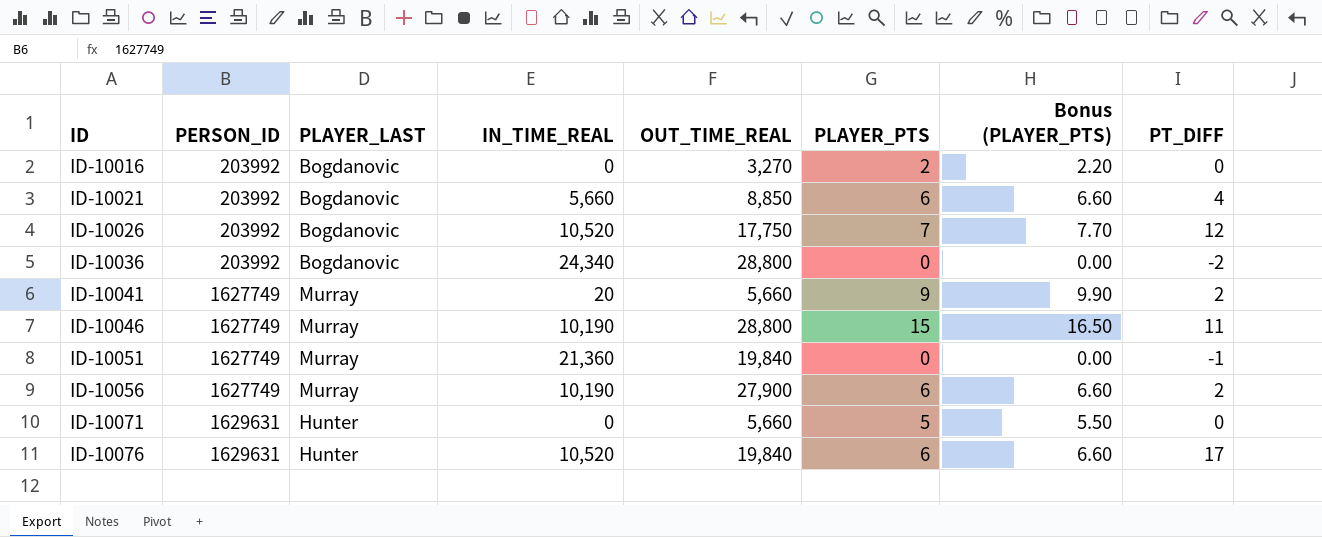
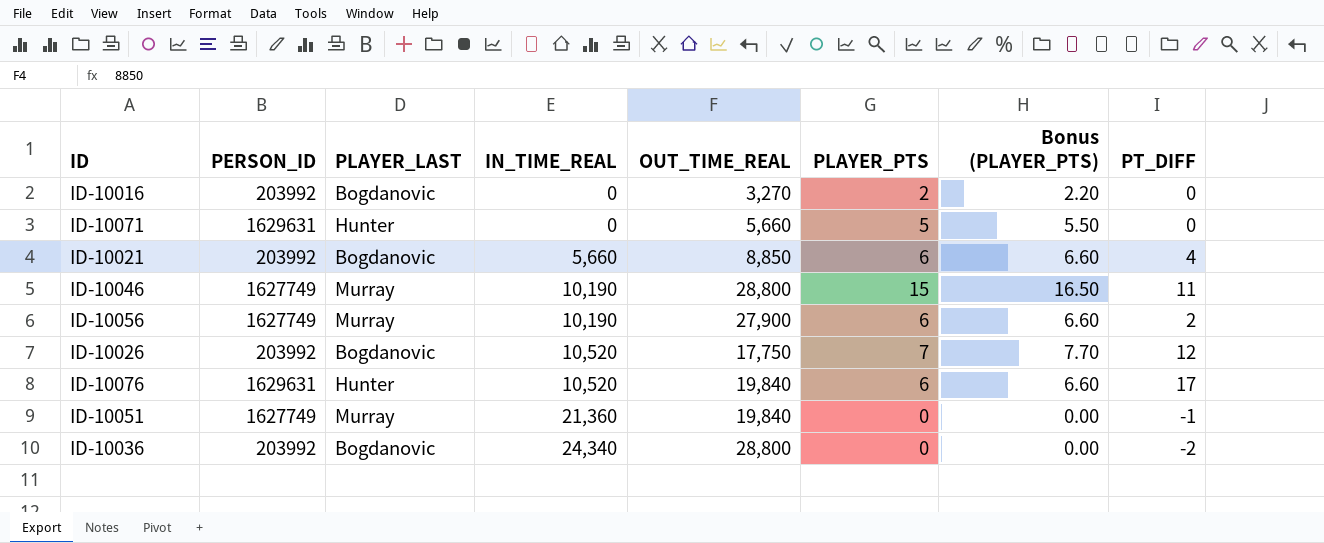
row order: ID ascending -> IN_TIME_REAL ascending
row ID-10041: 1627749 | Murray | 20 | 5,660 | 9 | 9.90 | 2 -> none

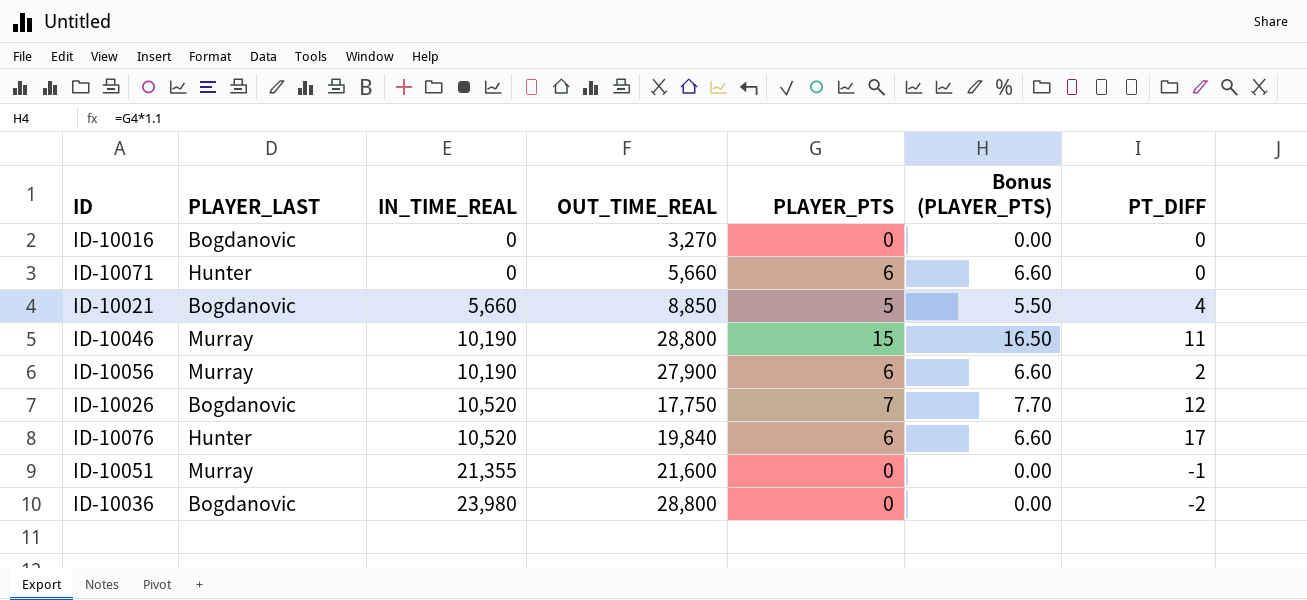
column PERSON_ID | position: 2 -> none
ID-10016 | PLAYER_PTS: 2 -> 0
ID-10016 | Bonus (PLAYER_PTS): 2.20 -> 0.00
ID-10071 | PLAYER_PTS: 5 -> 6
ID-10071 | Bonus (PLAYER_PTS): 5.50 -> 6.60
ID-10021 | PLAYER_PTS: 6 -> 5
ID-10021 | Bonus (PLAYER_PTS): 6.60 -> 5.50
ID-10051 | IN_TIME_REAL: 21,360 -> 21,355
ID-10051 | OUT_TIME_REAL: 19,840 -> 21,600
ID-10036 | IN_TIME_REAL: 24,340 -> 23,980

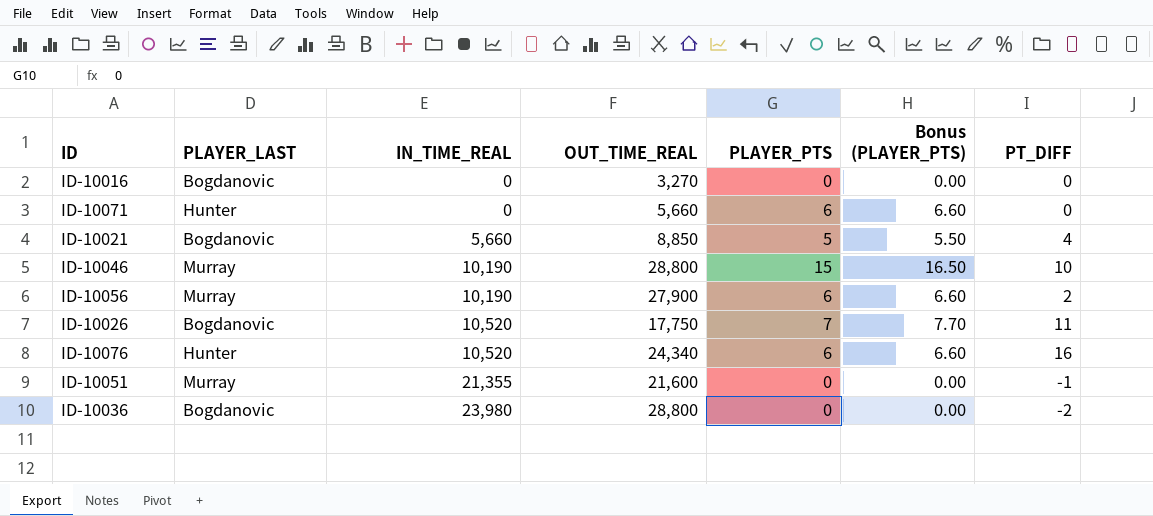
ID-10046 | PT_DIFF: 11 -> 10
ID-10026 | PT_DIFF: 12 -> 11
ID-10076 | OUT_TIME_REAL: 19,840 -> 24,340
ID-10076 | PT_DIFF: 17 -> 16

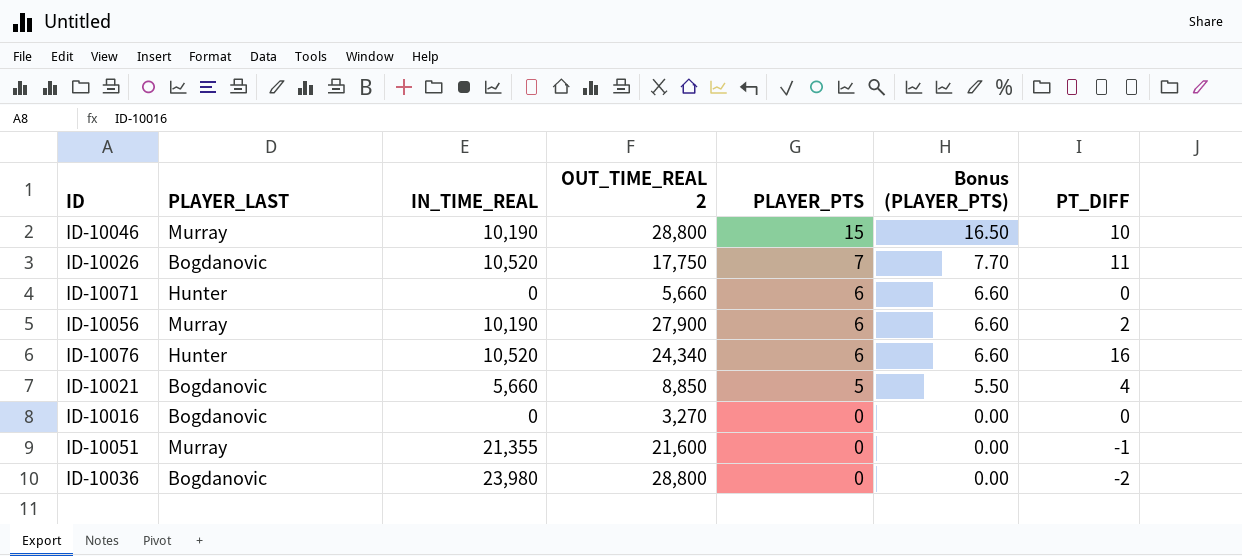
row order: IN_TIME_REAL ascending -> PLAYER_PTS descending
column name: OUT_TIME_REAL -> OUT_TIME_REAL 2

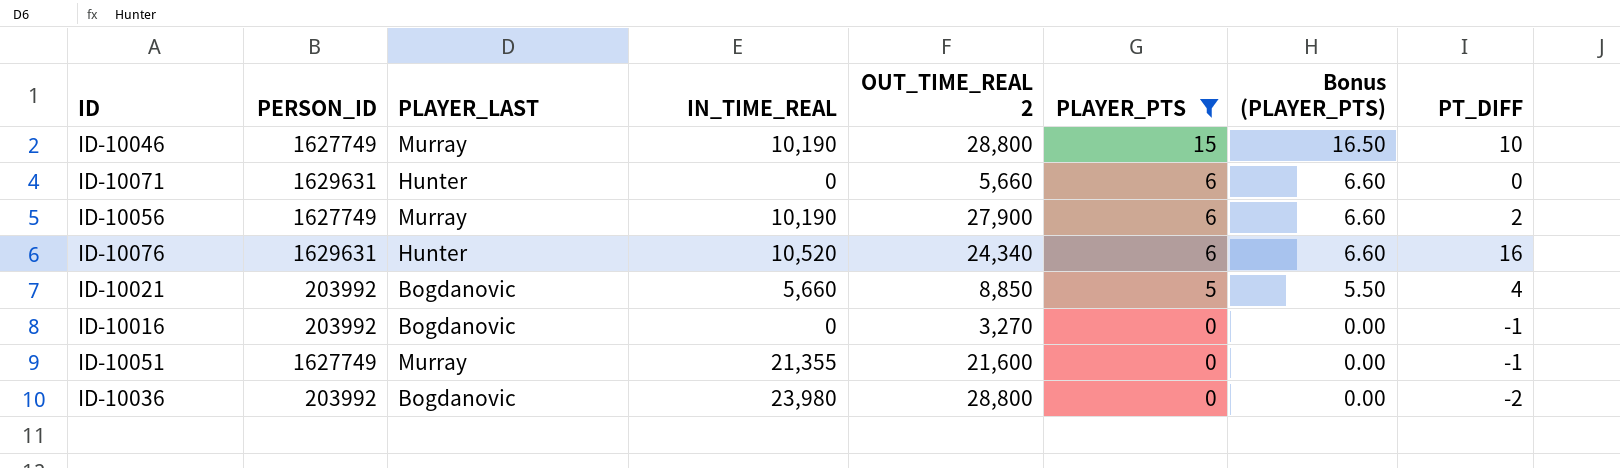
filter: none -> PLAYER_PTS != 7
column PERSON_ID | position: none -> 2
ID-10016 | PT_DIFF: 0 -> -1

